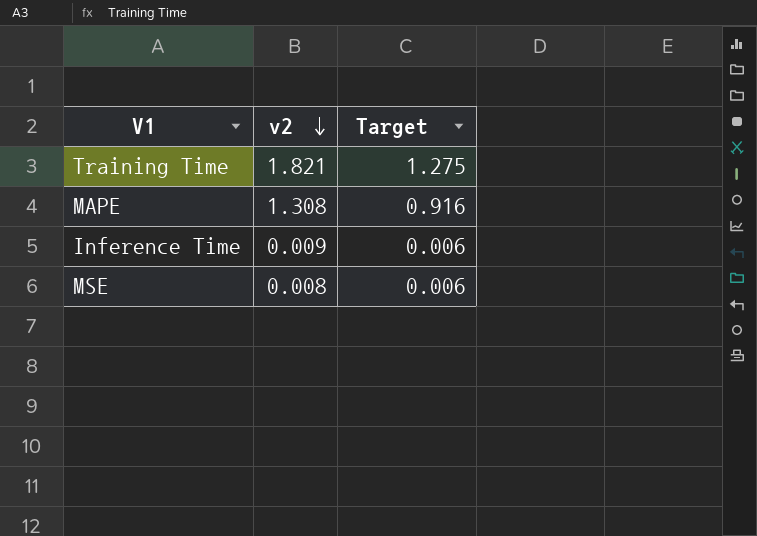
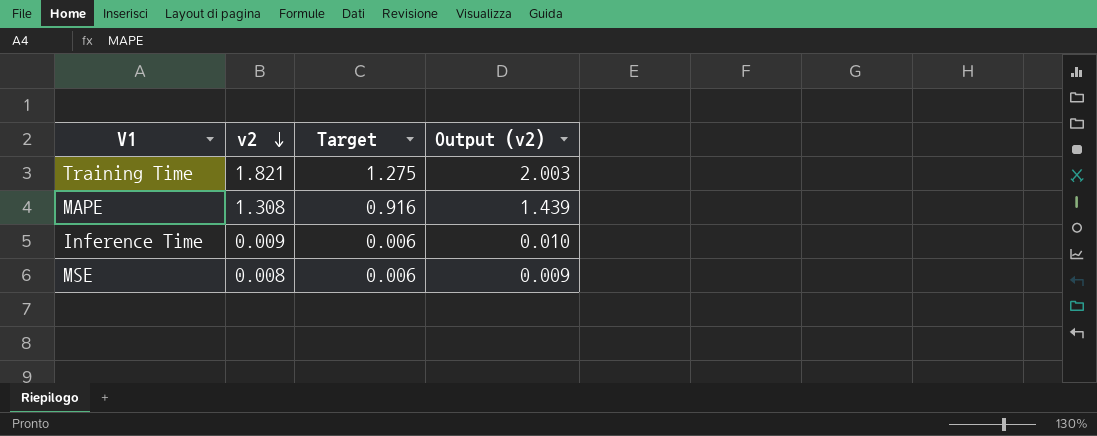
column Output (v2) | formula: none -> [v2] * 1.1

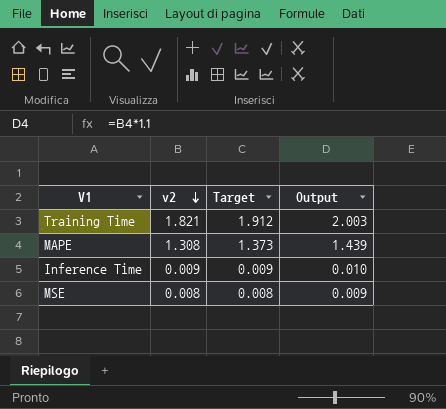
column Target | formula: [v2] * 0.7 -> [v2] * 1.05
column name: Output (v2) -> Output

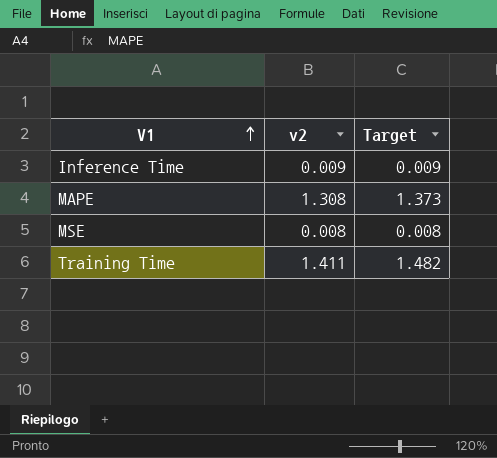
row order: v2 descending -> V1 ascending
column Output | formula: [v2] * 1.1 -> none
Training Time | v2: 1.821 -> 1.411
Training Time | Target: 1.912 -> 1.482

